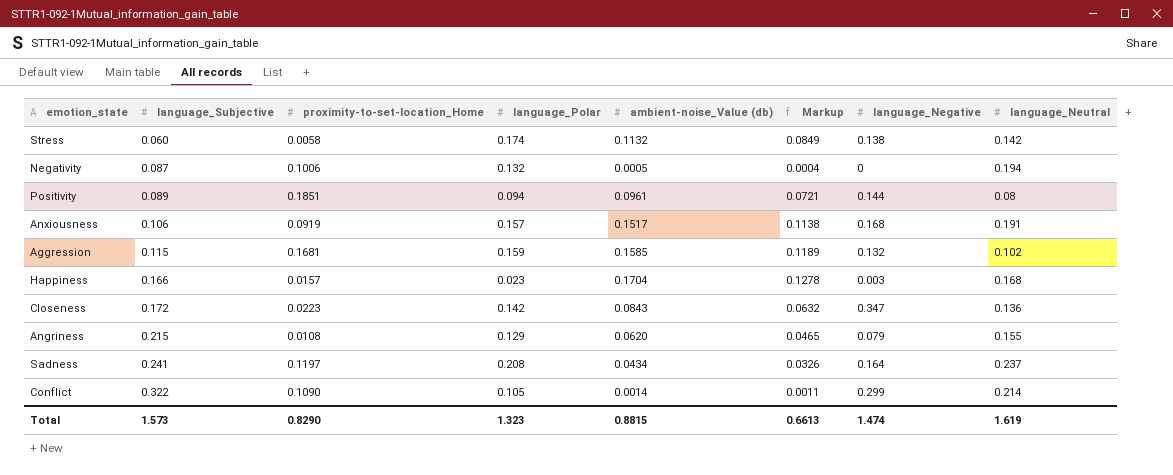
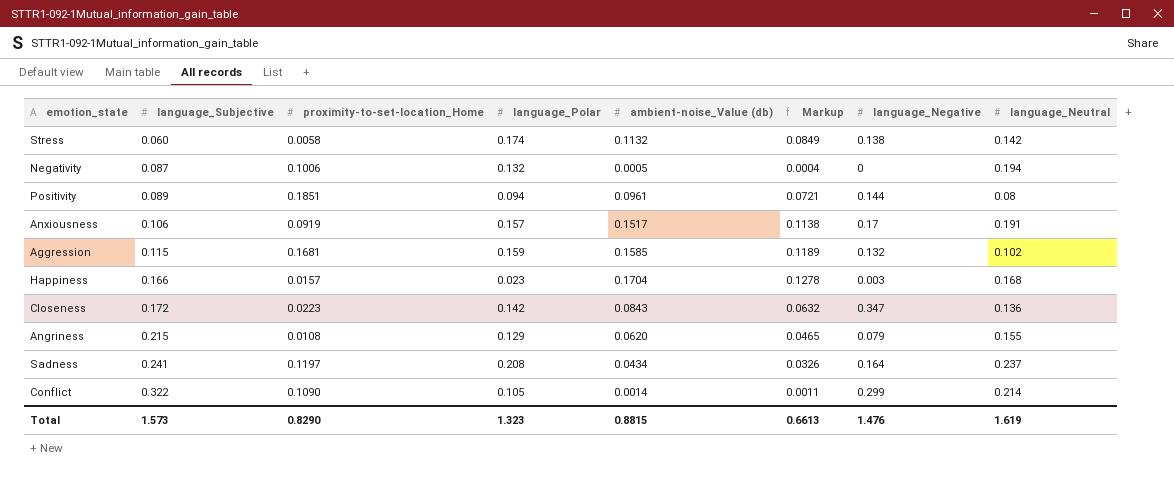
Anxiousness | language_Negative: 0.168 -> 0.17
Total | language_Negative: 1.474 -> 1.476

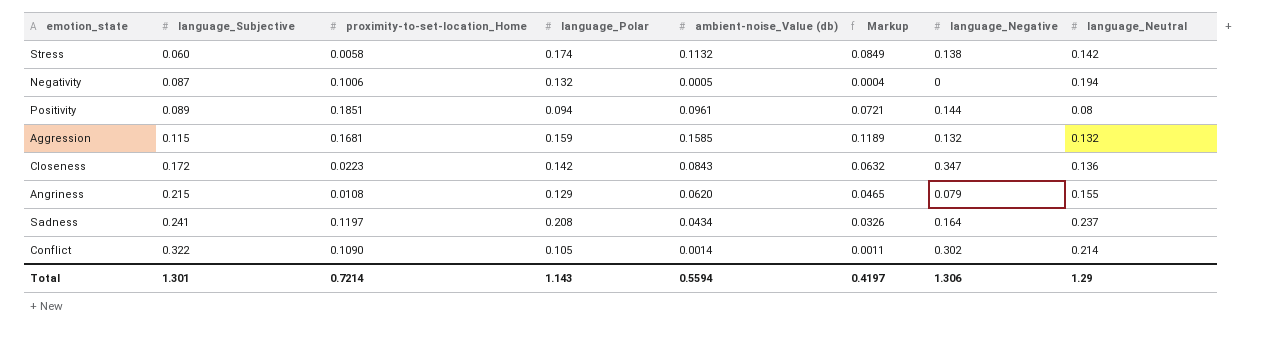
row Anxiousness: 0.106 | 0.0919 | 0.157 | 0.1517 | 0.1138 | 0.17 | 0.191 -> none
row Happiness: 0.166 | 0.0157 | 0.023 | 0.1704 | 0.1278 | 0.003 | 0.168 -> none
Aggression | language_Neutral: 0.102 -> 0.132
Conflict | language_Negative: 0.299 -> 0.302
Total | language_Subjective: 1.573 -> 1.301
Total | proximity-to-set-location_Home: 0.8290 -> 0.7214
Total | language_Polar: 1.323 -> 1.143
Total | ambient-noise_Value (db): 0.8815 -> 0.5594
Total | Markup: 0.6613 -> 0.4197
Total | language_Negative: 1.476 -> 1.306
Total | language_Neutral: 1.619 -> 1.29

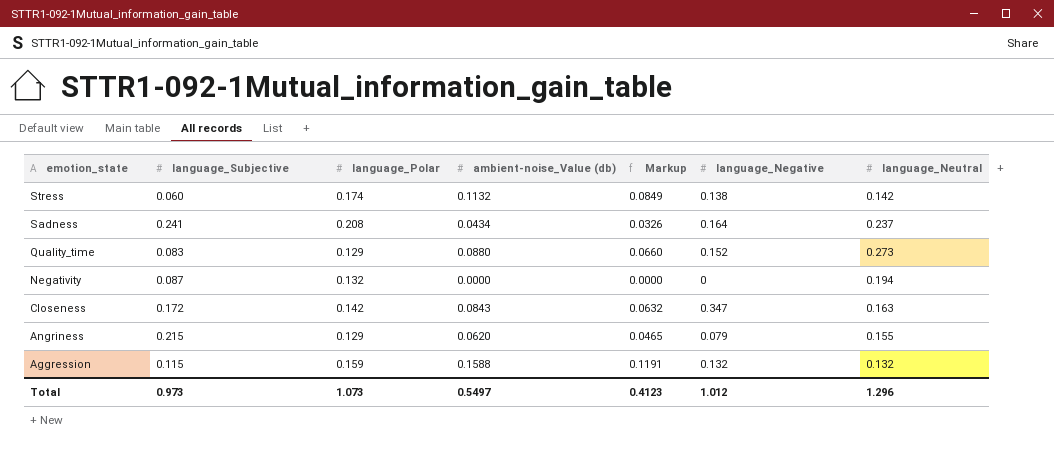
row order: language_Subjective ascending -> emotion_state descending
column proximity-to-set-location_Home | position: 3 -> none
row Positivity: 0.089 | 0.1851 | 0.094 | 0.0961 | 0.0721 | 0.144 | 0.08 -> none
row Conflict: 0.322 | 0.1090 | 0.105 | 0.0014 | 0.0011 | 0.302 | 0.214 -> none
row Quality_time: none -> 0.083 | 0.129 | 0.0880 | 0.0660 | 0.152 | 0.273
Negativity | ambient-noise_Value (db): 0.0005 -> 0.0000
Negativity | Markup: 0.0004 -> 0.0000
Closeness | language_Neutral: 0.136 -> 0.163
Aggression | ambient-noise_Value (db): 0.1585 -> 0.1588
Aggression | Markup: 0.1189 -> 0.1191
Total | language_Subjective: 1.301 -> 0.973
Total | language_Polar: 1.143 -> 1.073
Total | ambient-noise_Value (db): 0.5594 -> 0.5497
Total | Markup: 0.4197 -> 0.4123
Total | language_Negative: 1.306 -> 1.012
Total | language_Neutral: 1.29 -> 1.296

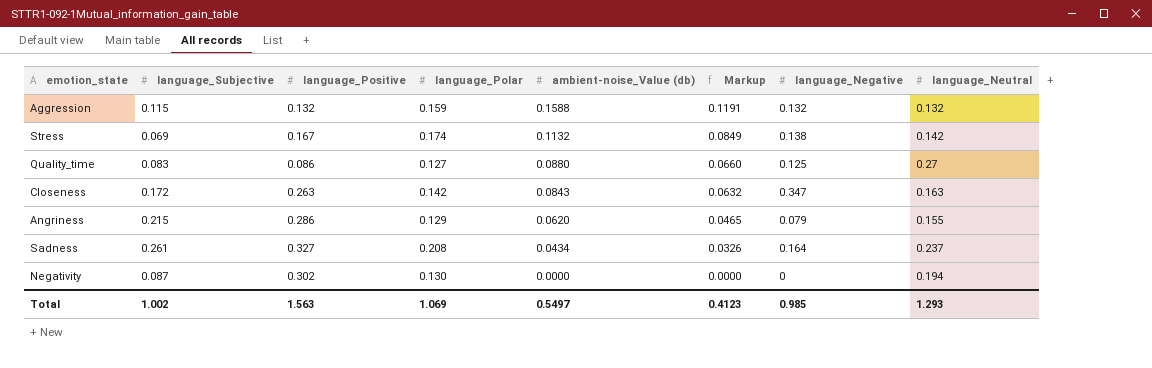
row order: emotion_state descending -> ambient-noise_Value (db) descending
column language_Positive | position: none -> 3
Stress | language_Subjective: 0.060 -> 0.069
Quality_time | language_Polar: 0.129 -> 0.127
Quality_time | language_Negative: 0.152 -> 0.125
Quality_time | language_Neutral: 0.273 -> 0.27
Sadness | language_Subjective: 0.241 -> 0.261
Negativity | language_Polar: 0.132 -> 0.130
Total | language_Subjective: 0.973 -> 1.002
Total | language_Polar: 1.073 -> 1.069
Total | language_Negative: 1.012 -> 0.985
Total | language_Neutral: 1.296 -> 1.293

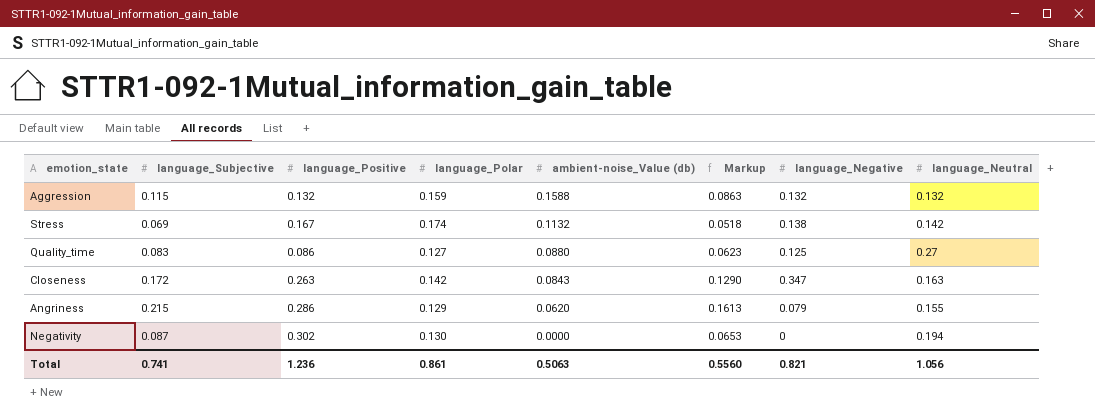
column Markup | formula: [ambient-noise_Value (db)] * 0.75 -> [language_Subjective] * 0.75
row Sadness: 0.261 | 0.327 | 0.208 | 0.0434 | 0.0326 | 0.164 | 0.237 -> none
Total | language_Subjective: 1.002 -> 0.741
Total | language_Positive: 1.563 -> 1.236
Total | language_Polar: 1.069 -> 0.861
Total | ambient-noise_Value (db): 0.5497 -> 0.5063
Total | Markup: 0.4123 -> 0.5560
Total | language_Negative: 0.985 -> 0.821
Total | language_Neutral: 1.293 -> 1.056

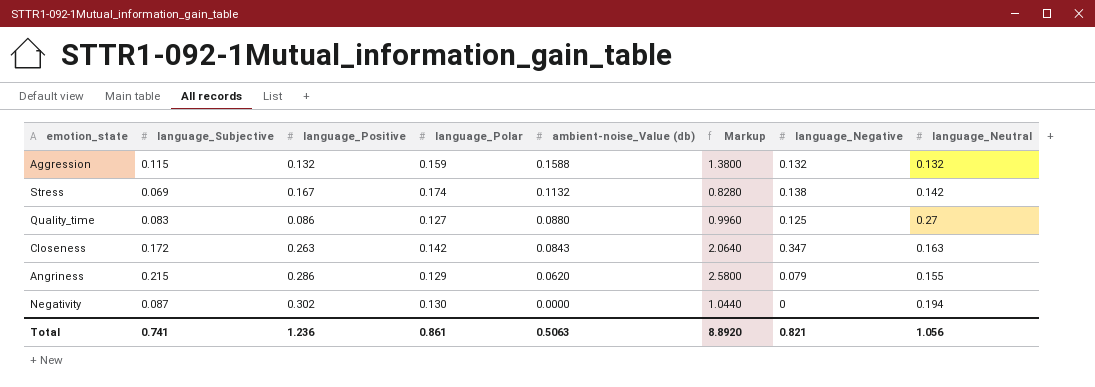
column Markup | formula: [language_Subjective] * 0.75 -> [language_Subjective] * 12
Total | Markup: 0.5560 -> 8.8920

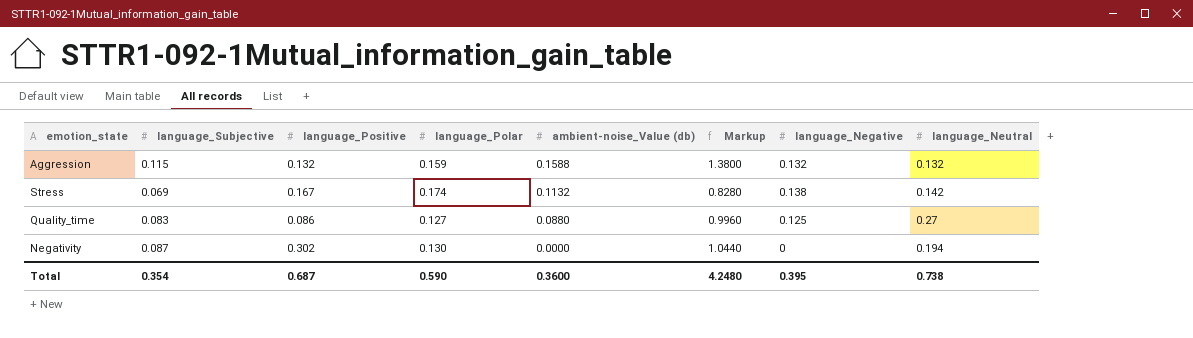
row Closeness: 0.172 | 0.263 | 0.142 | 0.0843 | 2.0640 | 0.347 | 0.163 -> none
row Angriness: 0.215 | 0.286 | 0.129 | 0.0620 | 2.5800 | 0.079 | 0.155 -> none
Total | language_Subjective: 0.741 -> 0.354
Total | language_Positive: 1.236 -> 0.687
Total | language_Polar: 0.861 -> 0.590
Total | ambient-noise_Value (db): 0.5063 -> 0.3600
Total | Markup: 8.8920 -> 4.2480
Total | language_Negative: 0.821 -> 0.395
Total | language_Neutral: 1.056 -> 0.738

